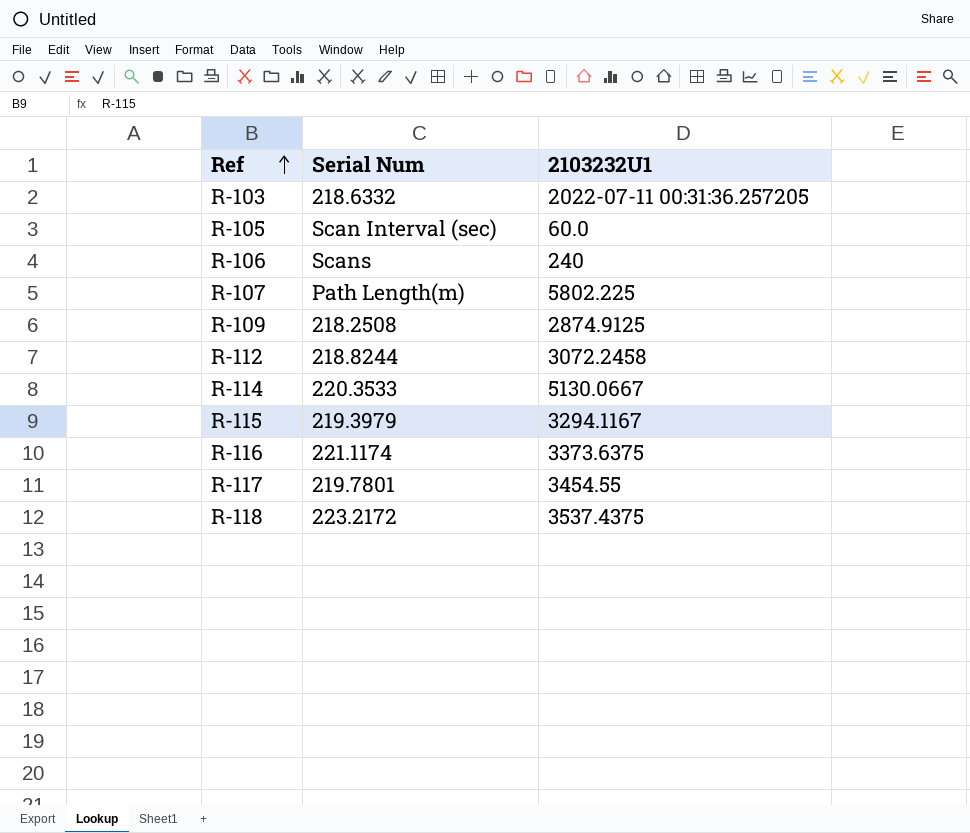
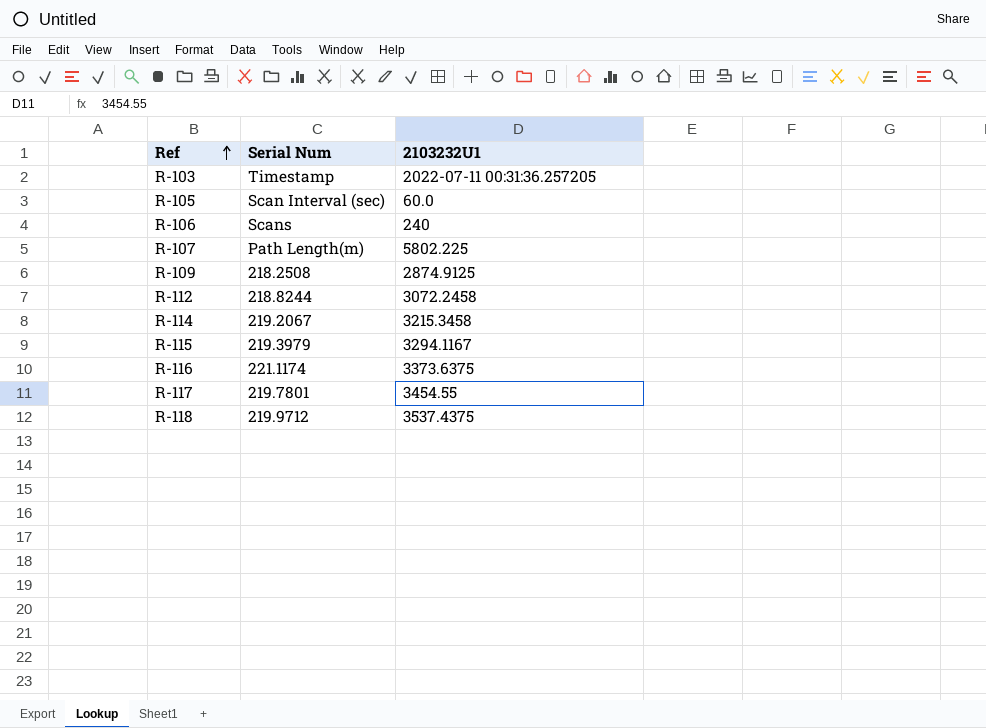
R-103 | Serial Num: 218.6332 -> Timestamp
R-114 | Serial Num: 220.3533 -> 219.2067
R-114 | 2103232U1: 5130.0667 -> 3215.3458
R-118 | Serial Num: 223.2172 -> 219.9712

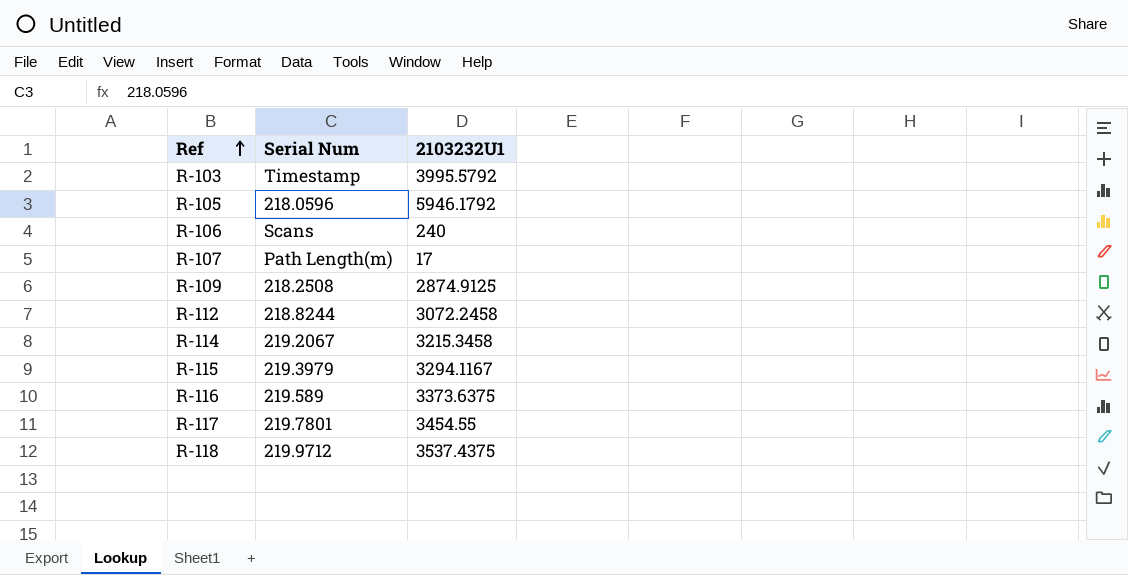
R-103 | 2103232U1: 2022-07-11 00:31:36.257205 -> 3995.5792
R-105 | Serial Num: Scan Interval (sec) -> 218.0596
R-105 | 2103232U1: 60.0 -> 5946.1792
R-107 | 2103232U1: 5802.225 -> 17
R-116 | Serial Num: 221.1174 -> 219.589

